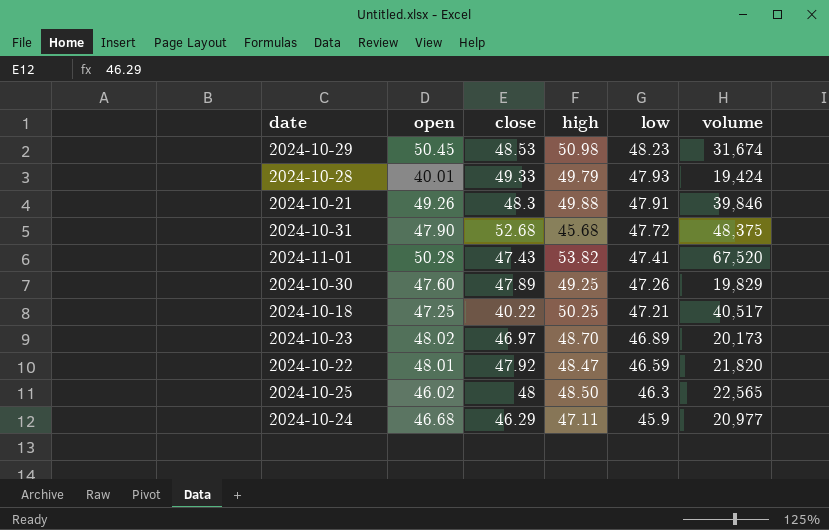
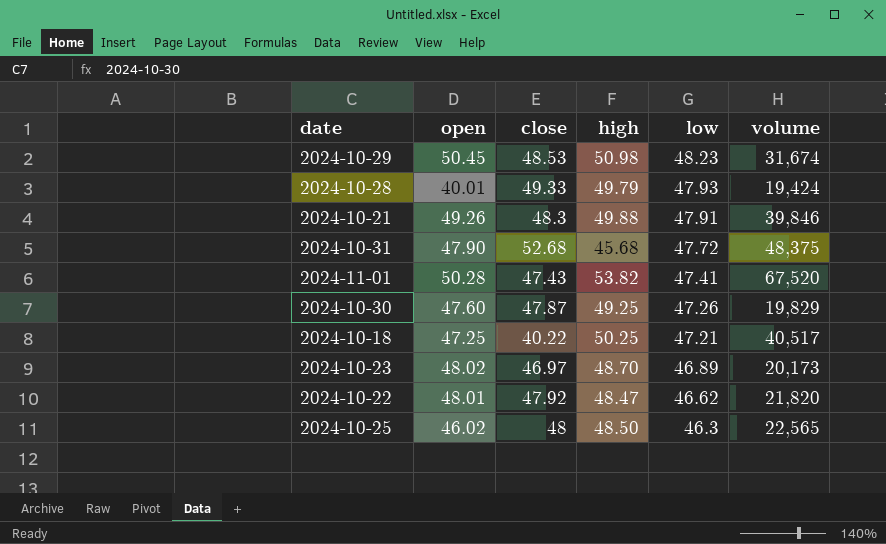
row 2024-10-24: 46.68 | 46.29 | 47.11 | 45.9 | 20,977 -> none
2024-10-30 | close: 47.89 -> 47.87
2024-10-22 | low: 46.59 -> 46.62

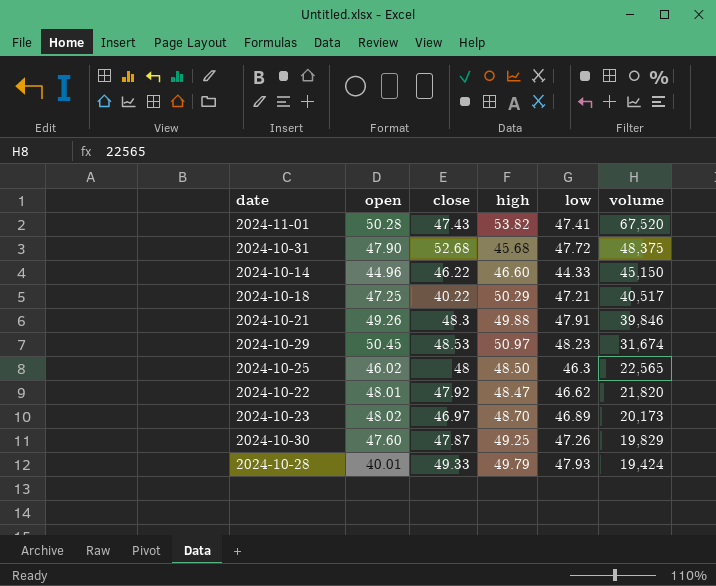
row order: low descending -> volume descending
row 2024-10-14: none -> 44.96 | 46.22 | 46.60 | 44.33 | 45,150
2024-10-18 | high: 50.25 -> 50.29
2024-10-29 | high: 50.98 -> 50.97

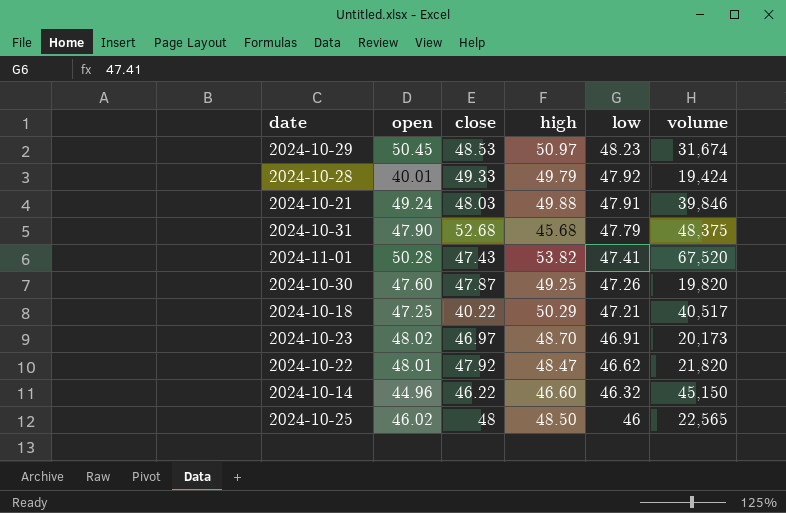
row order: volume descending -> low descending
2024-10-28 | low: 47.93 -> 47.92
2024-10-21 | open: 49.26 -> 49.24
2024-10-21 | close: 48.3 -> 48.03
2024-10-31 | low: 47.72 -> 47.79
2024-10-30 | volume: 19,829 -> 19,820
2024-10-23 | low: 46.89 -> 46.91
2024-10-14 | low: 44.33 -> 46.32
2024-10-25 | low: 46.3 -> 46

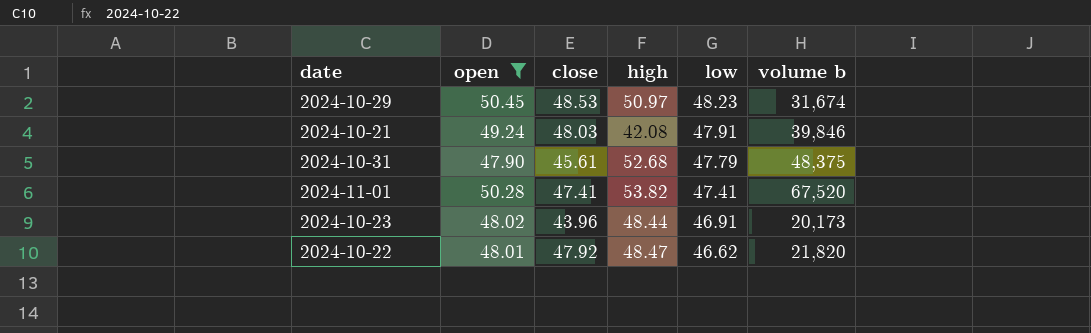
filter: none -> open >= 47.90
column name: volume -> volume b
2024-10-21 | high: 49.88 -> 42.08
2024-10-31 | close: 52.68 -> 45.61
2024-10-31 | high: 45.68 -> 52.68
2024-11-01 | close: 47.43 -> 47.41
2024-10-23 | close: 46.97 -> 43.96
2024-10-23 | high: 48.70 -> 48.44

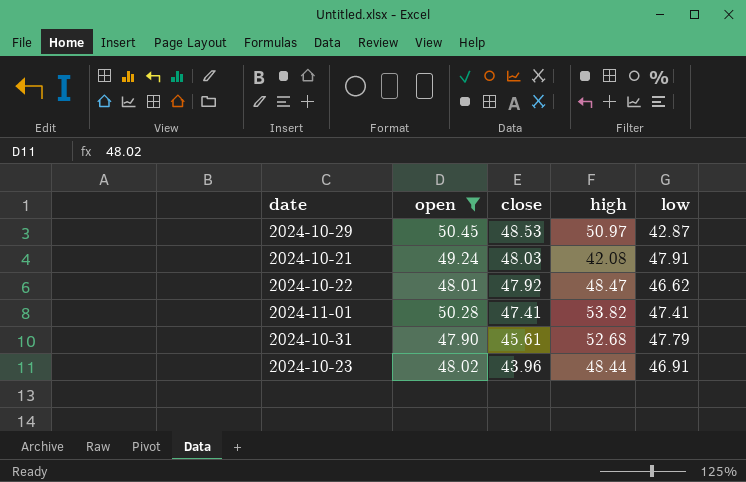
row order: low descending -> close descending
column volume b | position: 6 -> none
2024-10-29 | low: 48.23 -> 42.87

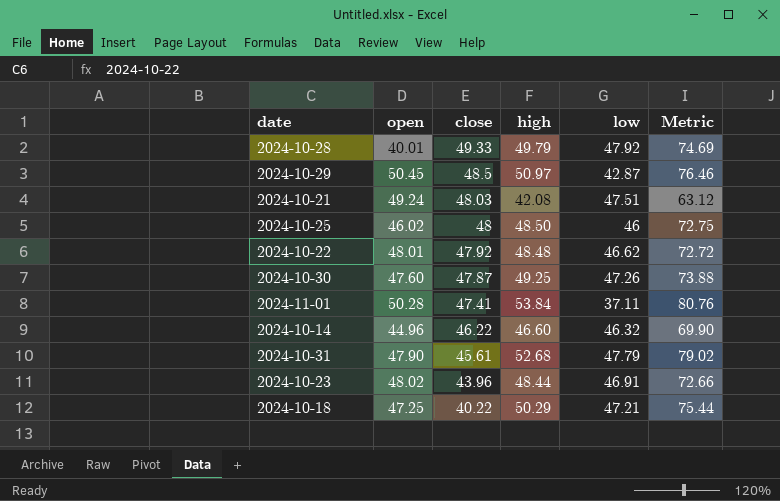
filter: open >= 47.90 -> none
column Metric | formula: none -> [high] * 1.5
2024-10-29 | close: 48.53 -> 48.5
2024-10-21 | low: 47.91 -> 47.51
2024-10-22 | high: 48.47 -> 48.48
2024-11-01 | high: 53.82 -> 53.84
2024-11-01 | low: 47.41 -> 37.11

